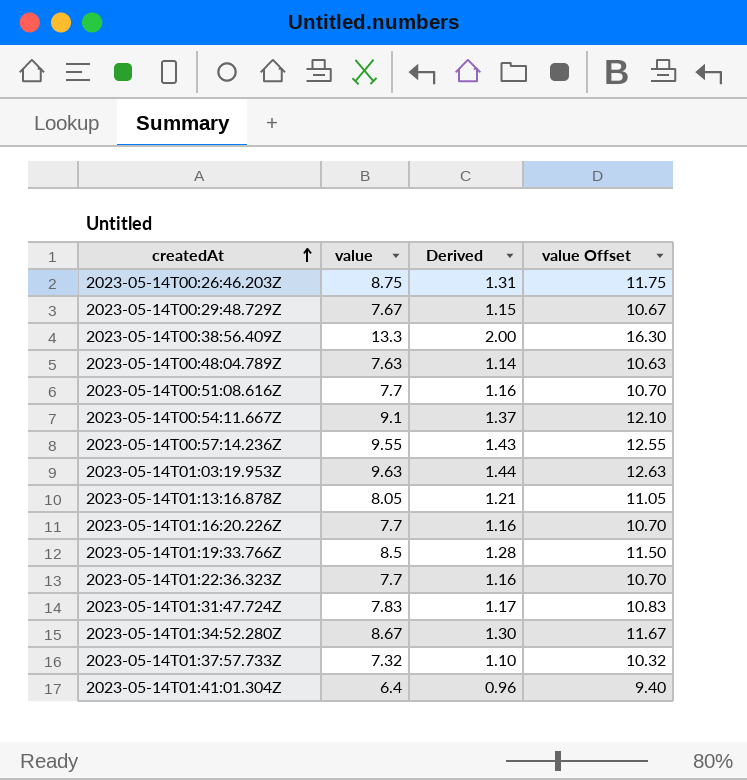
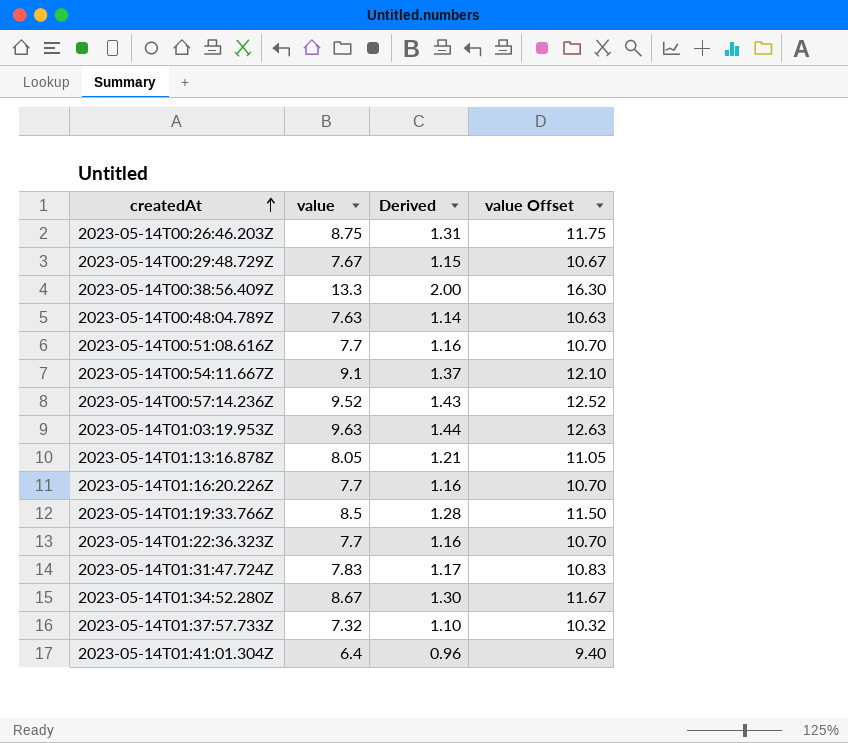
2023-05-14T00:57:14.236Z | value: 9.55 -> 9.52
2023-05-14T00:57:14.236Z | value Offset: 12.55 -> 12.52

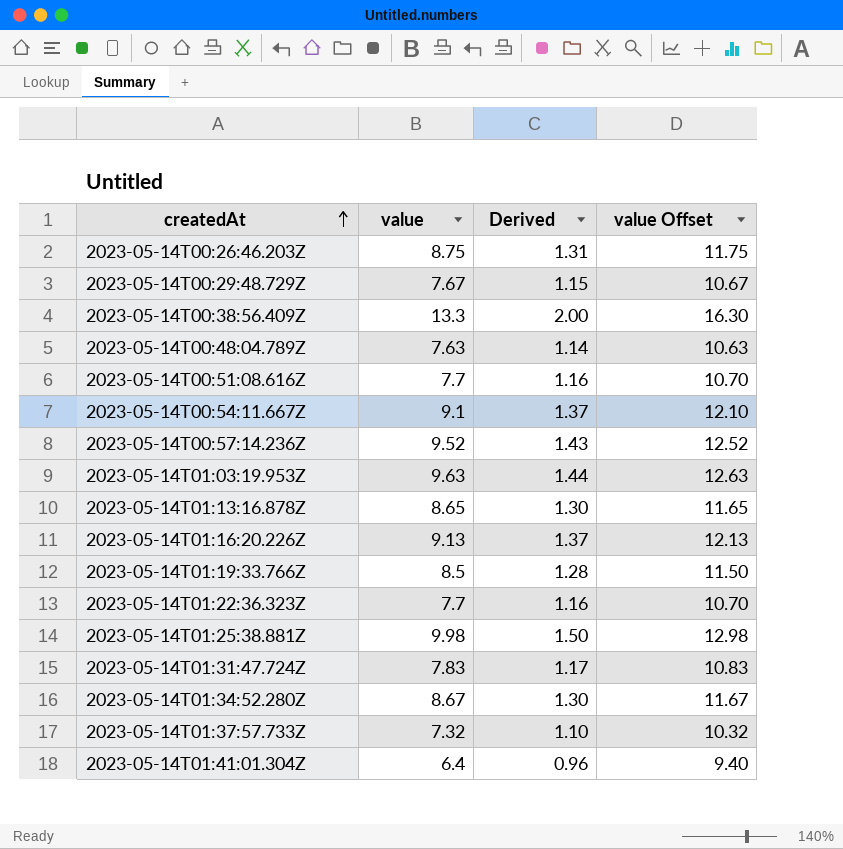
2023-05-14T01:13:16.878Z | value: 8.05 -> 8.65
2023-05-14T01:13:16.878Z | Derived: 1.21 -> 1.30
2023-05-14T01:13:16.878Z | value Offset: 11.05 -> 11.65
2023-05-14T01:16:20.226Z | value: 7.7 -> 9.13
2023-05-14T01:16:20.226Z | Derived: 1.16 -> 1.37
2023-05-14T01:16:20.226Z | value Offset: 10.70 -> 12.13
row 2023-05-14T01:25:38.881Z: none -> 9.98 | 1.50 | 12.98

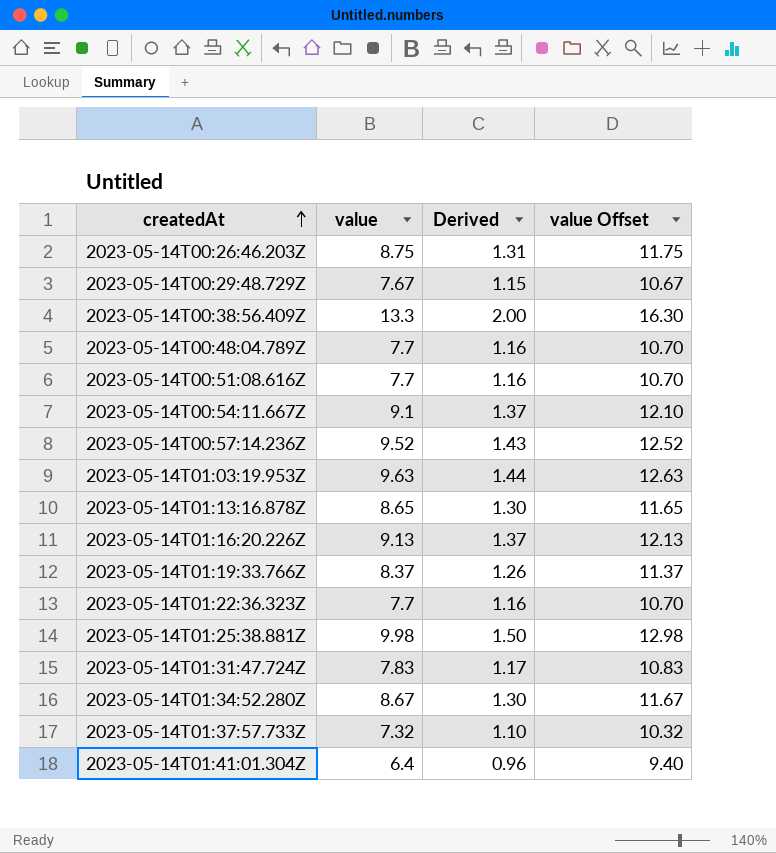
2023-05-14T00:48:04.789Z | value: 7.63 -> 7.7
2023-05-14T00:48:04.789Z | Derived: 1.14 -> 1.16
2023-05-14T00:48:04.789Z | value Offset: 10.63 -> 10.70
2023-05-14T01:19:33.766Z | value: 8.5 -> 8.37
2023-05-14T01:19:33.766Z | Derived: 1.28 -> 1.26
2023-05-14T01:19:33.766Z | value Offset: 11.50 -> 11.37

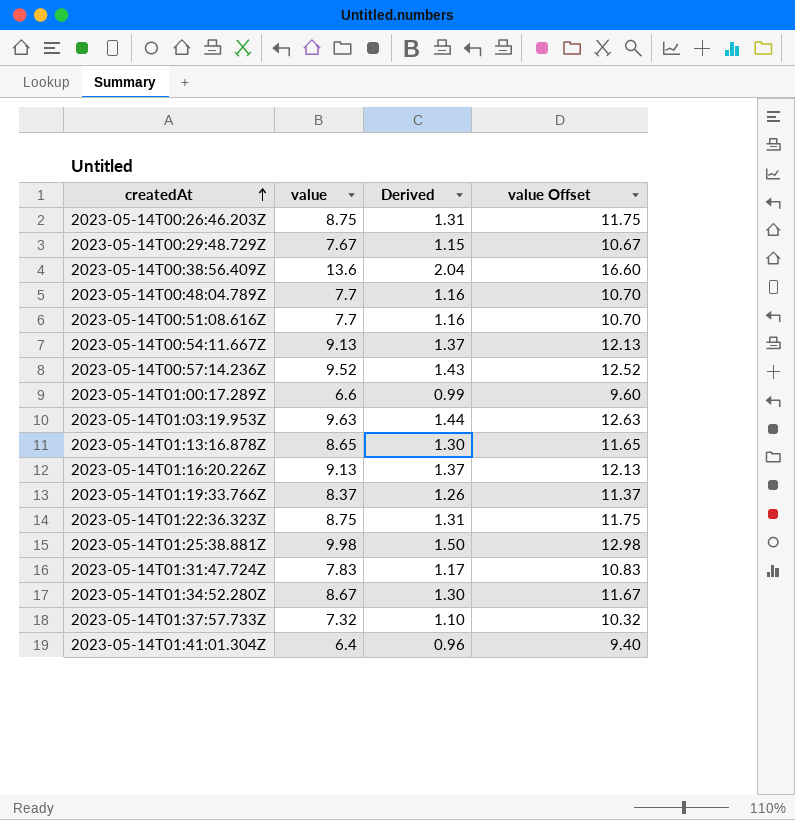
2023-05-14T00:38:56.409Z | value: 13.3 -> 13.6
2023-05-14T00:38:56.409Z | Derived: 2.00 -> 2.04
2023-05-14T00:38:56.409Z | value Offset: 16.30 -> 16.60
2023-05-14T00:54:11.667Z | value: 9.1 -> 9.13
2023-05-14T00:54:11.667Z | value Offset: 12.10 -> 12.13
row 2023-05-14T01:00:17.289Z: none -> 6.6 | 0.99 | 9.60
2023-05-14T01:22:36.323Z | value: 7.7 -> 8.75
2023-05-14T01:22:36.323Z | Derived: 1.16 -> 1.31
2023-05-14T01:22:36.323Z | value Offset: 10.70 -> 11.75

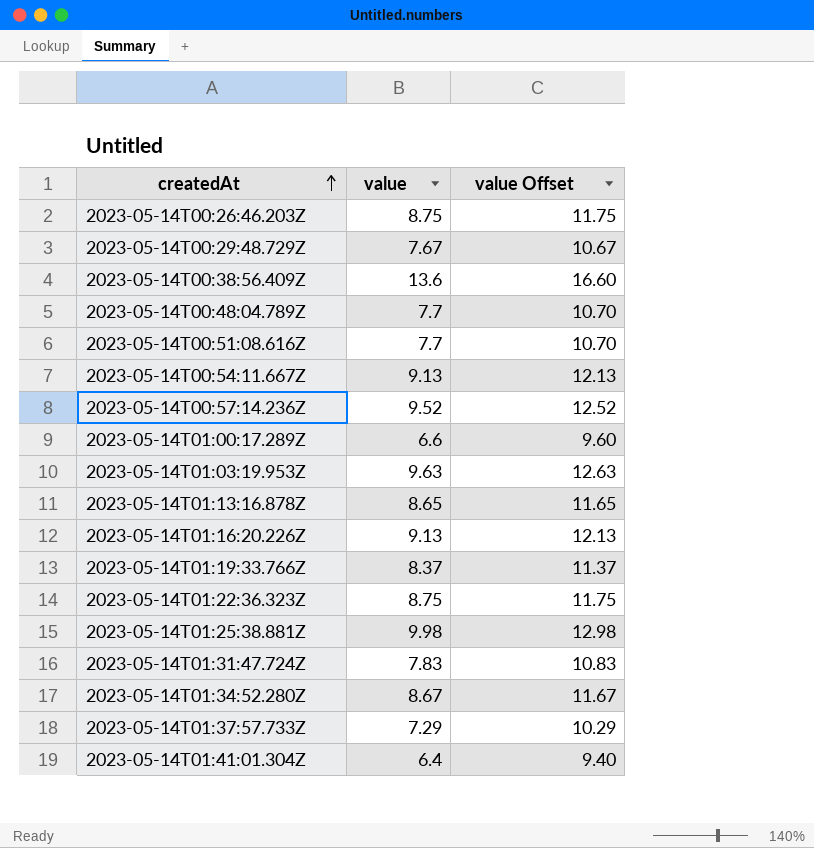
column Derived | formula: [value] * 0.15 -> none
2023-05-14T01:37:57.733Z | value: 7.32 -> 7.29
2023-05-14T01:37:57.733Z | value Offset: 10.32 -> 10.29

